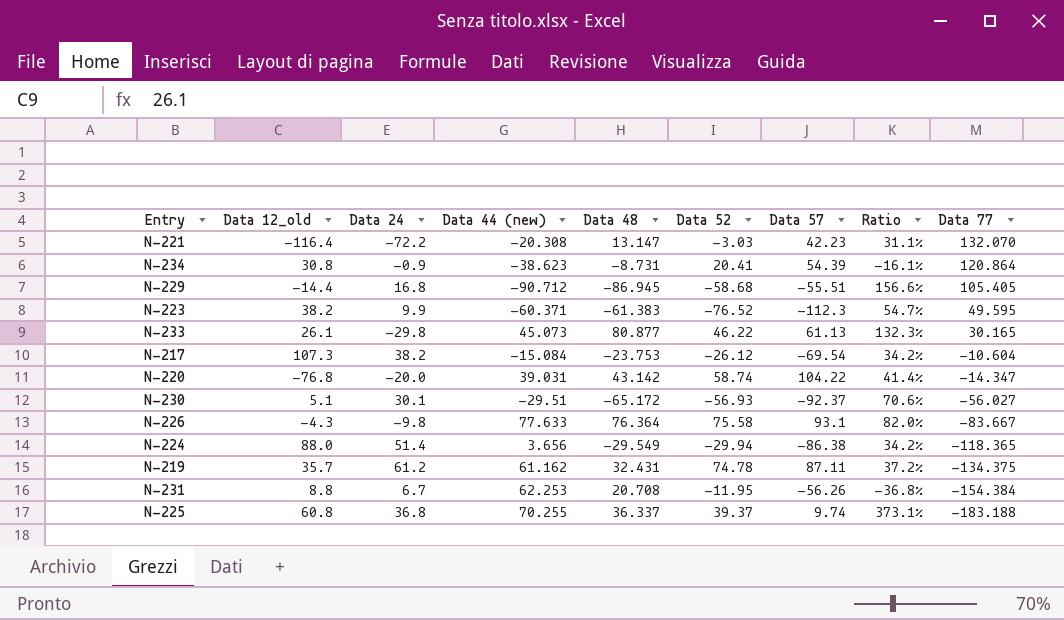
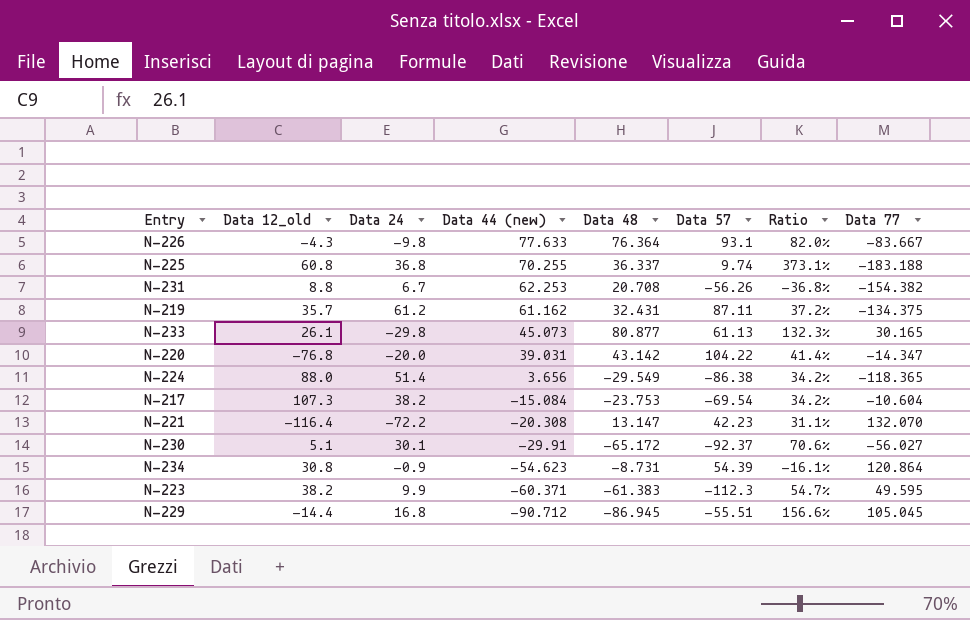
row order: Data 77 descending -> Data 44 (new) descending
column Data 52 | position: 6 -> none
N-231 | Data 77: -154.384 -> -154.382
N-230 | Data 44 (new): -29.51 -> -29.91
N-234 | Data 44 (new): -38.623 -> -54.623
N-229 | Data 77: 105.405 -> 105.045

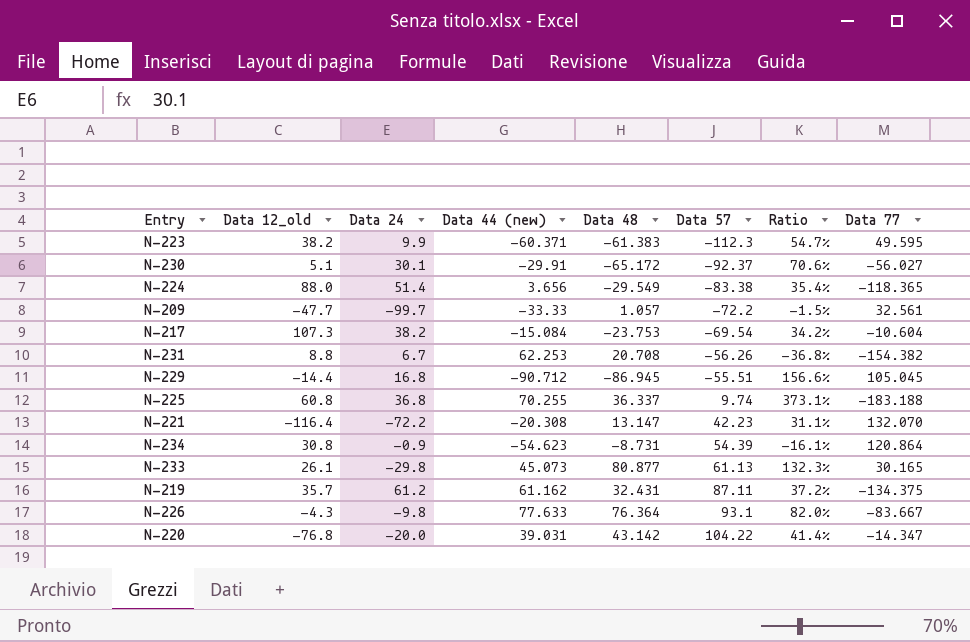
row order: Data 44 (new) descending -> Data 57 ascending
N-224 | Data 57: -86.38 -> -83.38
N-224 | Ratio: 34.2% -> 35.4%
row N-209: none -> -47.7 | -99.7 | -33.33 | 1.057 | -72.2 | -1.5% | 32.561

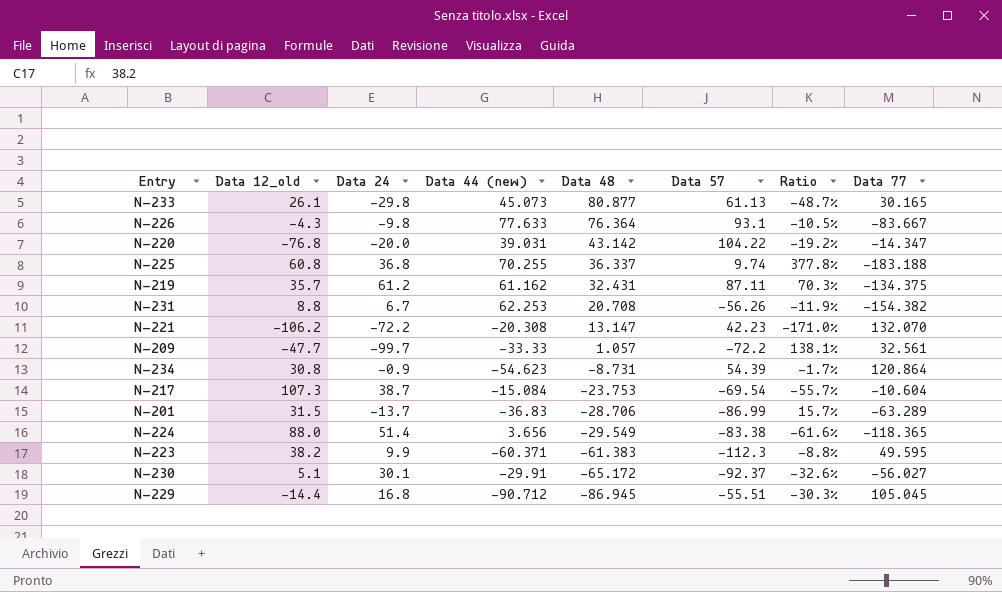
row order: Data 57 ascending -> Data 48 descending
column Ratio | formula: [Data 48] / [Data 57] -> [Data 24] / [Data 57]
N-221 | Data 12_old: -116.4 -> -106.2
N-217 | Data 24: 38.2 -> 38.7
row N-201: none -> 31.5 | -13.7 | -36.83 | -28.706 | -86.99 | 15.7% | -63.289

